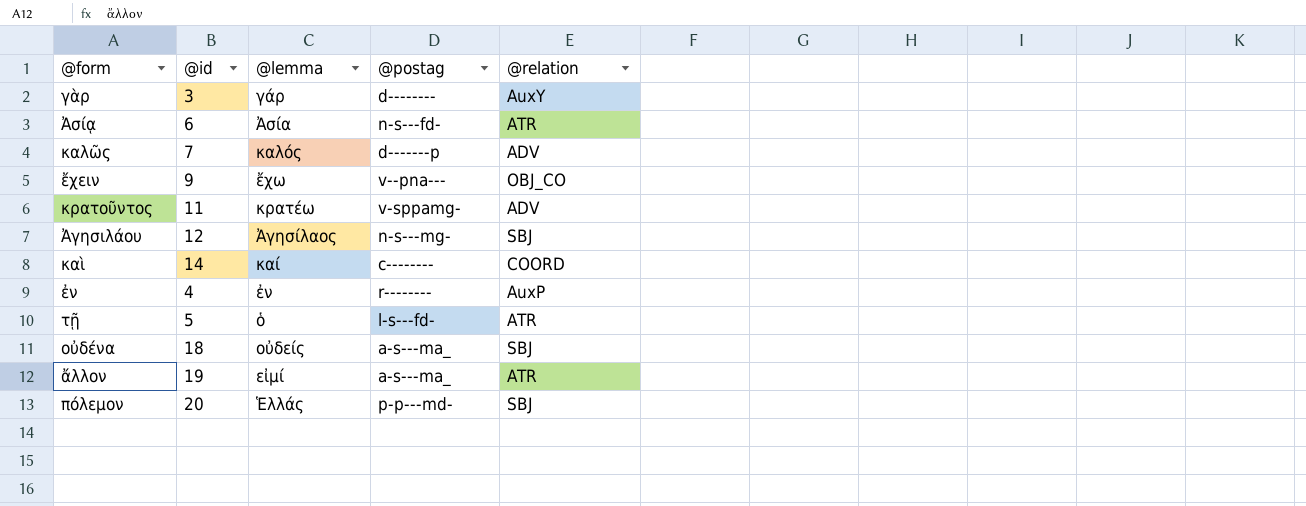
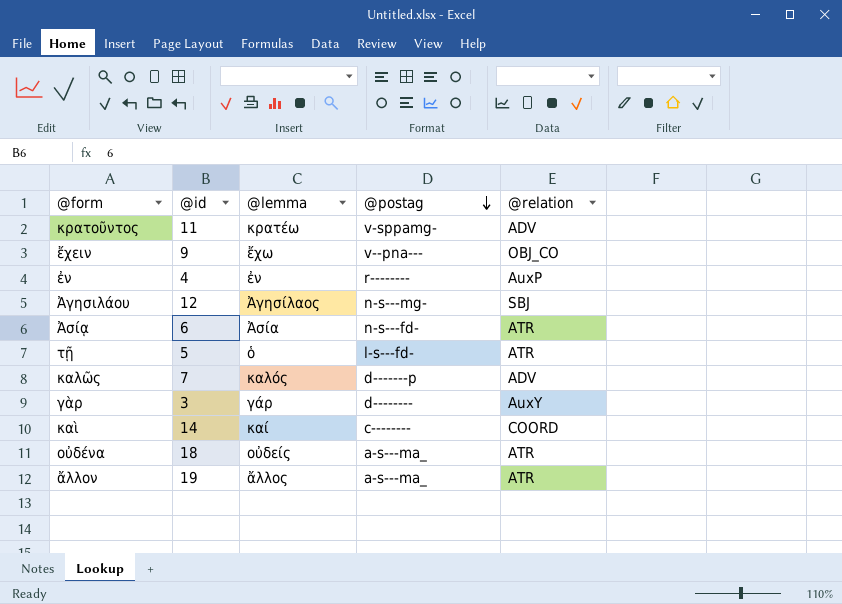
row order: none -> @postag descending
row πόλεμον: 20 | Ἑλλάς | p-p---md- | SBJ -> none
οὐδένα | @relation: SBJ -> ATR
ἄλλον | @lemma: εἰμί -> ἄλλος

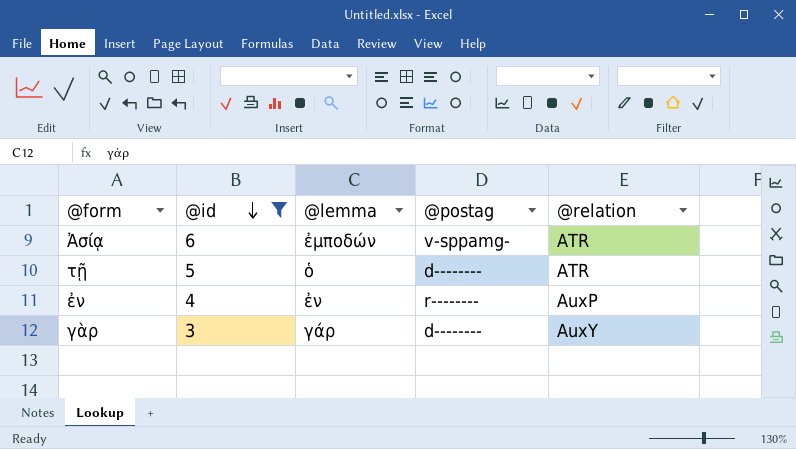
filter: none -> @id <= 6
row order: @postag descending -> @id descending
Ἀσίᾳ | @lemma: Ἀσία -> ἐμποδών
Ἀσίᾳ | @postag: n-s---fd- -> v-sppamg-
τῇ | @postag: l-s---fd- -> d--------

